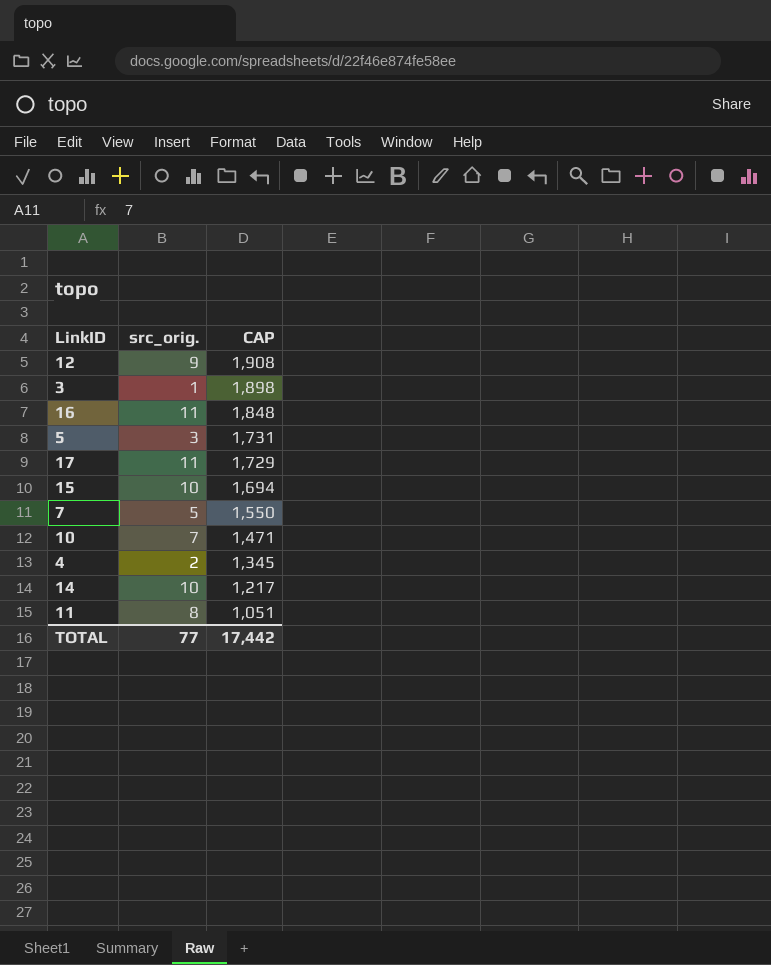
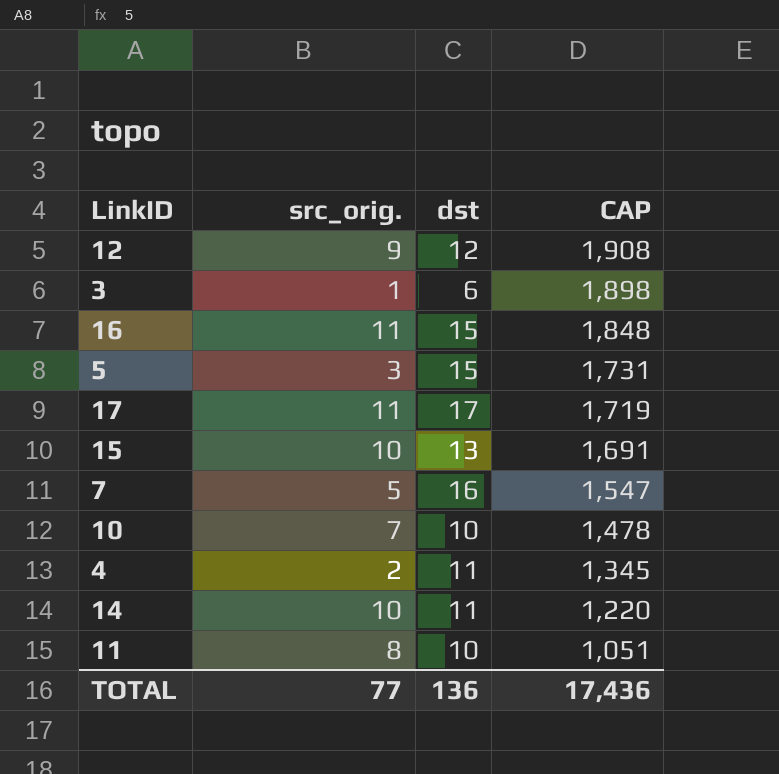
column dst | position: none -> 3
17 | CAP: 1,729 -> 1,719
15 | CAP: 1,694 -> 1,691
7 | CAP: 1,550 -> 1,547
10 | CAP: 1,471 -> 1,478
14 | CAP: 1,217 -> 1,220
TOTAL | CAP: 17,442 -> 17,436

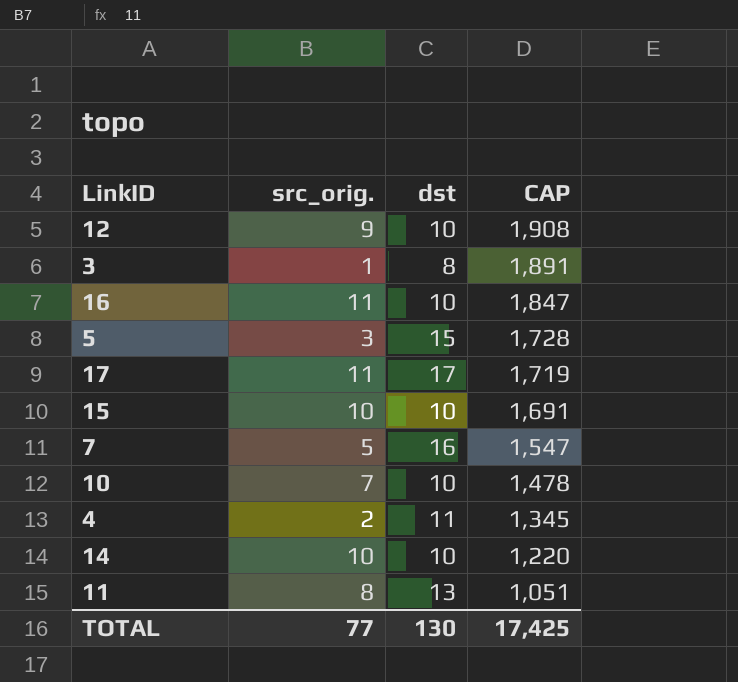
12 | dst: 12 -> 10
3 | dst: 6 -> 8
3 | CAP: 1,898 -> 1,891
16 | dst: 15 -> 10
16 | CAP: 1,848 -> 1,847
5 | CAP: 1,731 -> 1,728
15 | dst: 13 -> 10
14 | dst: 11 -> 10
11 | dst: 10 -> 13
TOTAL | dst: 136 -> 130
TOTAL | CAP: 17,436 -> 17,425

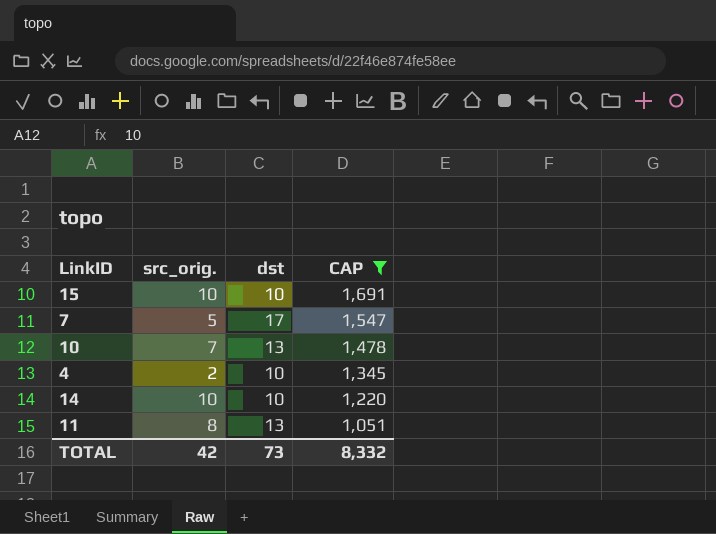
filter: none -> CAP <= 1,691
7 | dst: 16 -> 17
10 | dst: 10 -> 13
4 | dst: 11 -> 10
TOTAL | src_orig.: 77 -> 42
TOTAL | dst: 130 -> 73
TOTAL | CAP: 17,425 -> 8,332

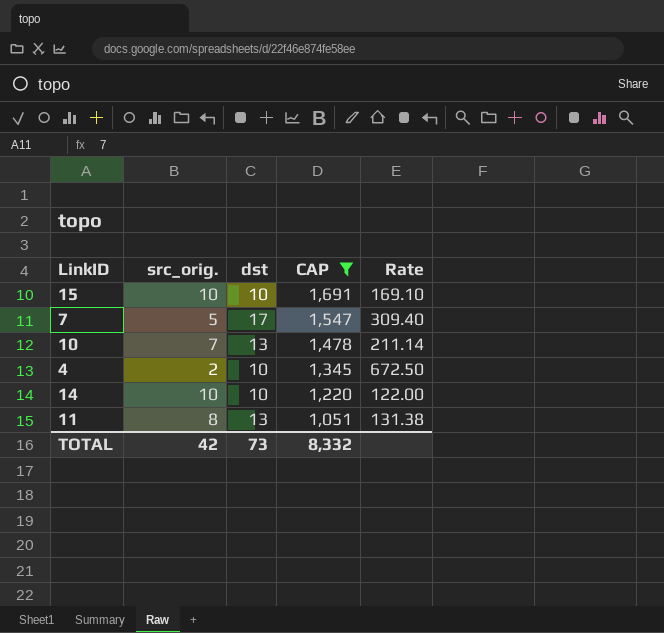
column Rate | formula: none -> [CAP] / [src_orig.]

